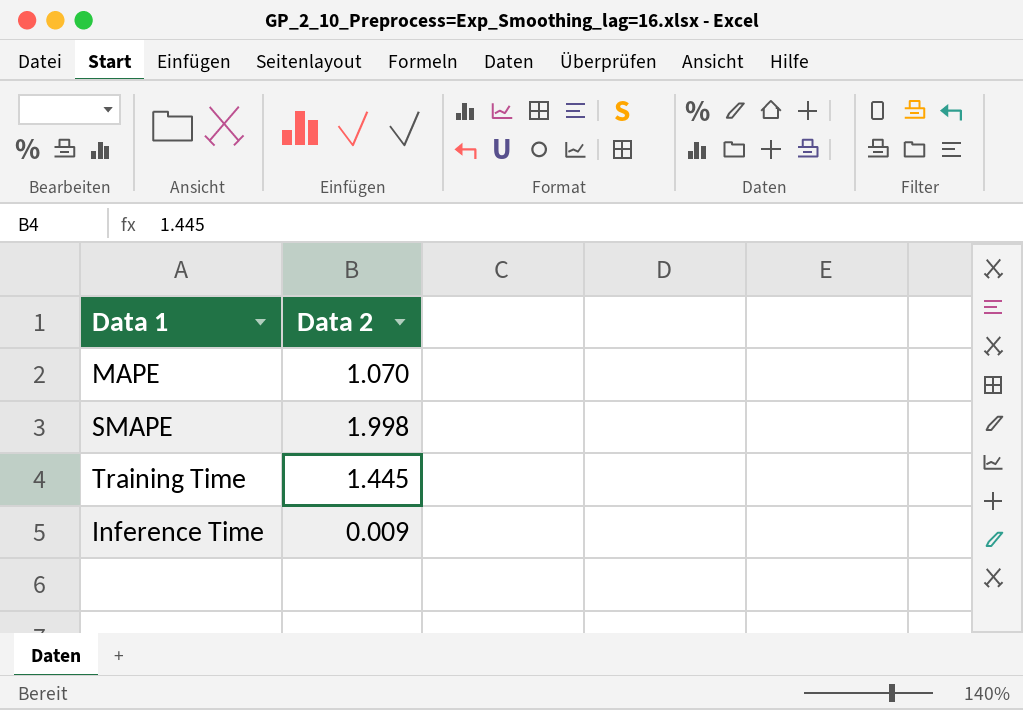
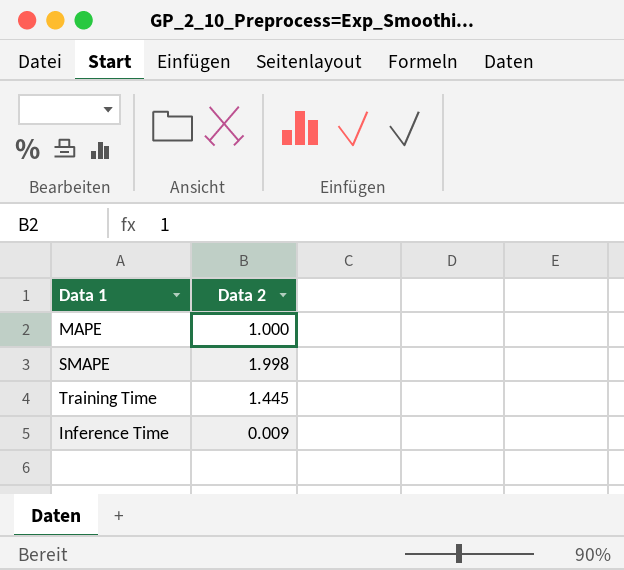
MAPE | Data 2: 1.070 -> 1.000

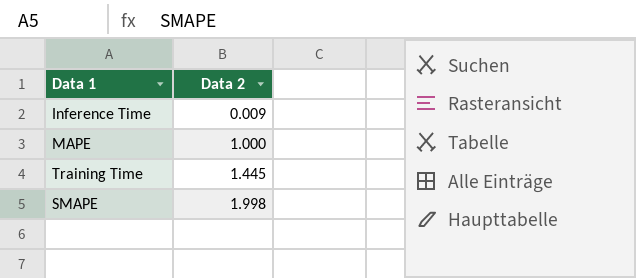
row order: none -> Data 2 ascending

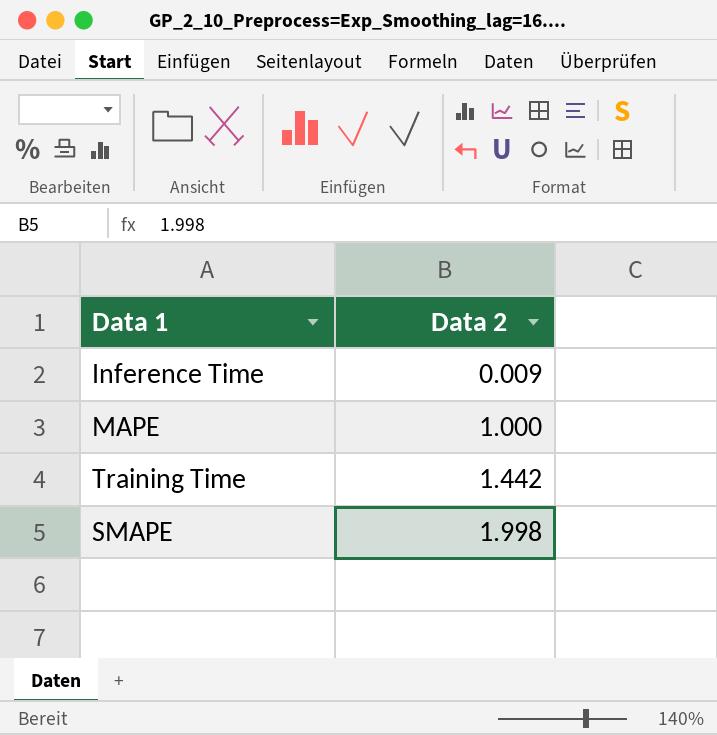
Training Time | Data 2: 1.445 -> 1.442

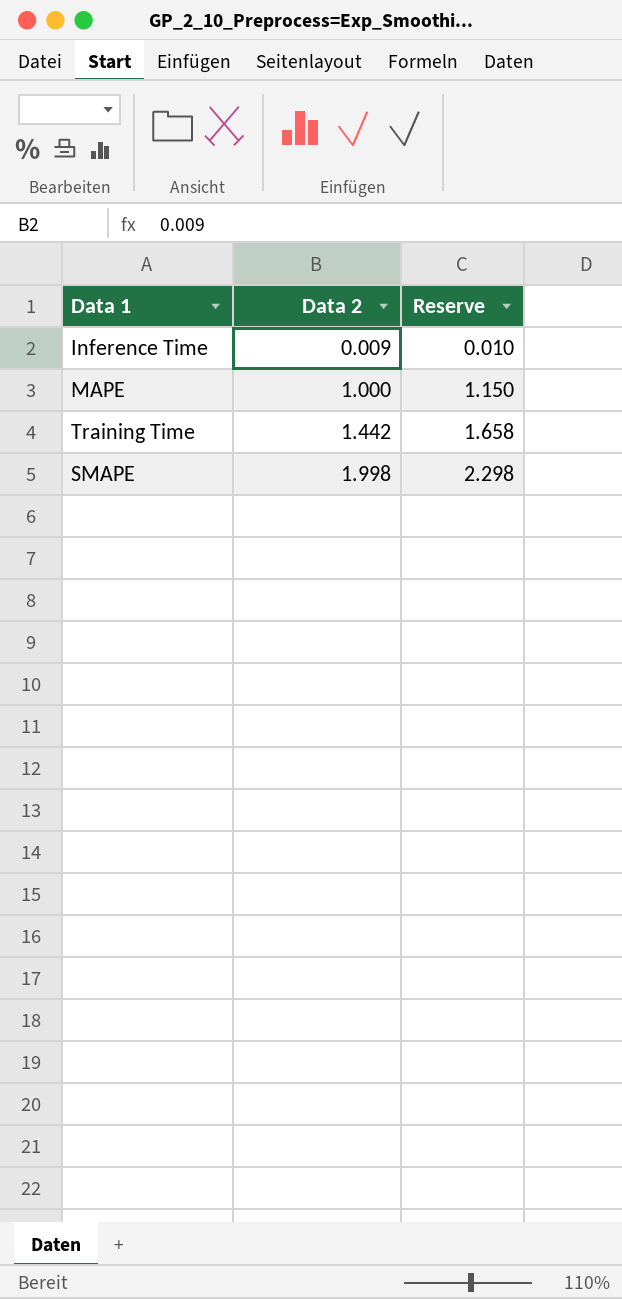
column Reserve | formula: none -> [Data 2] * 1.15

